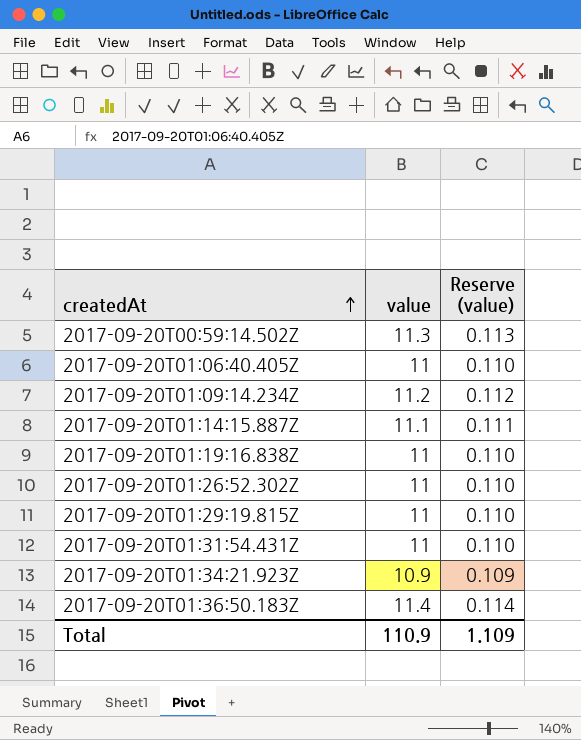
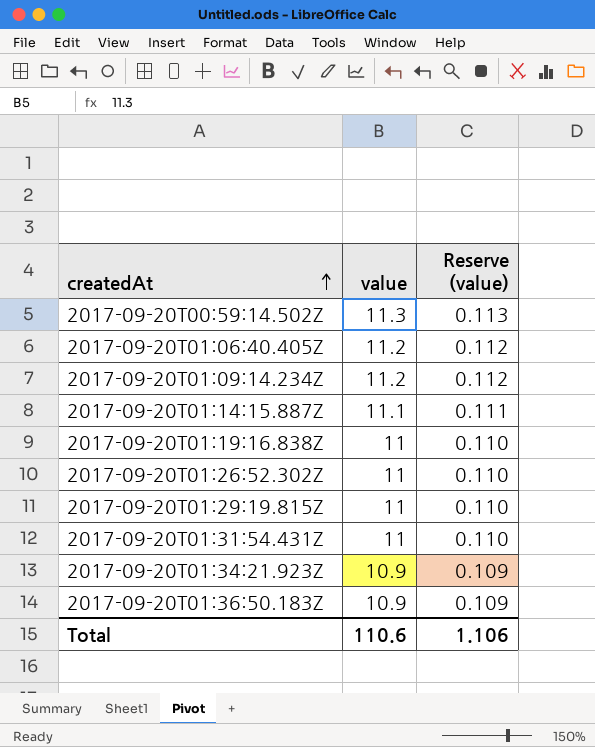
2017-09-20T01:06:40.405Z | value: 11 -> 11.2
2017-09-20T01:06:40.405Z | Reserve (value): 0.110 -> 0.112
2017-09-20T01:36:50.183Z | value: 11.4 -> 10.9
2017-09-20T01:36:50.183Z | Reserve (value): 0.114 -> 0.109
Total | value: 110.9 -> 110.6
Total | Reserve (value): 1.109 -> 1.106

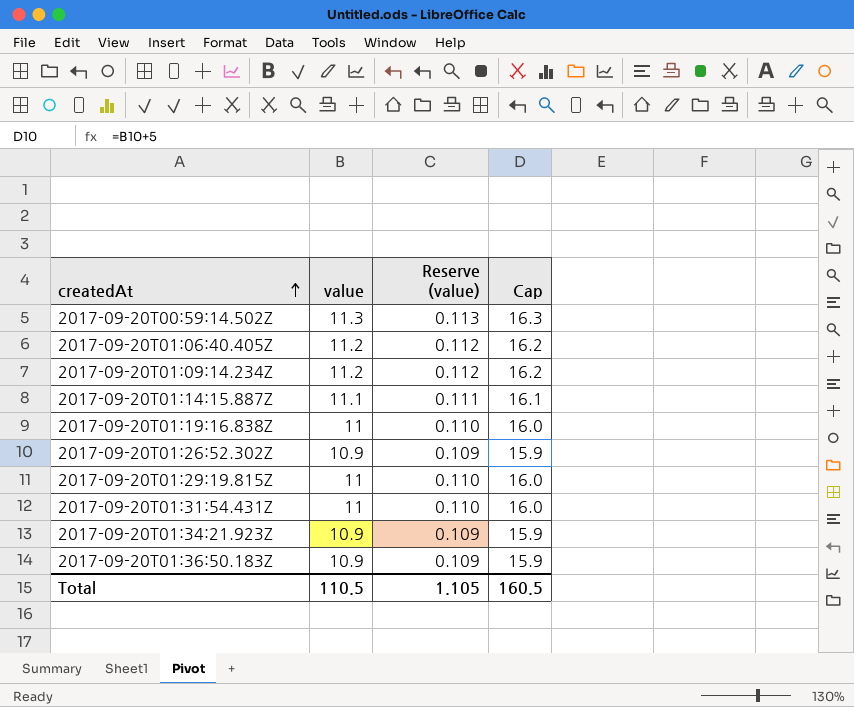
column Cap | formula: none -> [value] + 5
2017-09-20T01:26:52.302Z | value: 11 -> 10.9
2017-09-20T01:26:52.302Z | Reserve (value): 0.110 -> 0.109
Total | value: 110.6 -> 110.5
Total | Reserve (value): 1.106 -> 1.105

